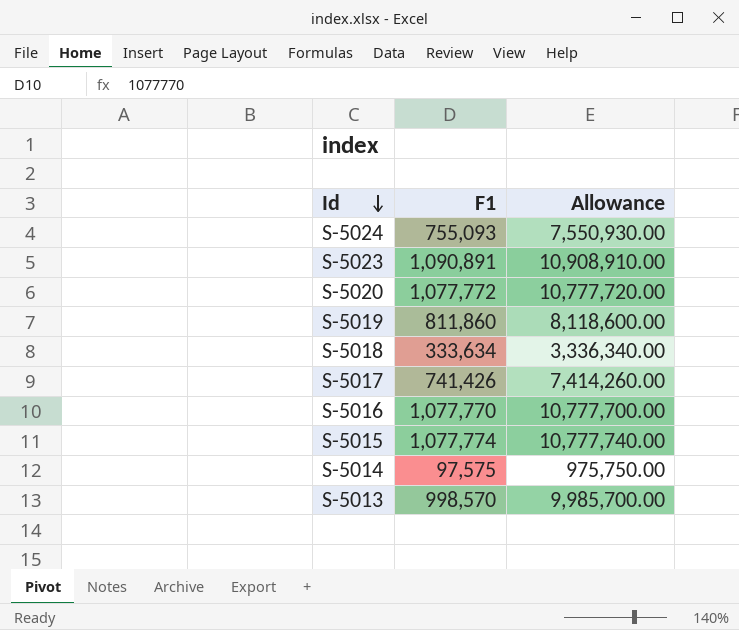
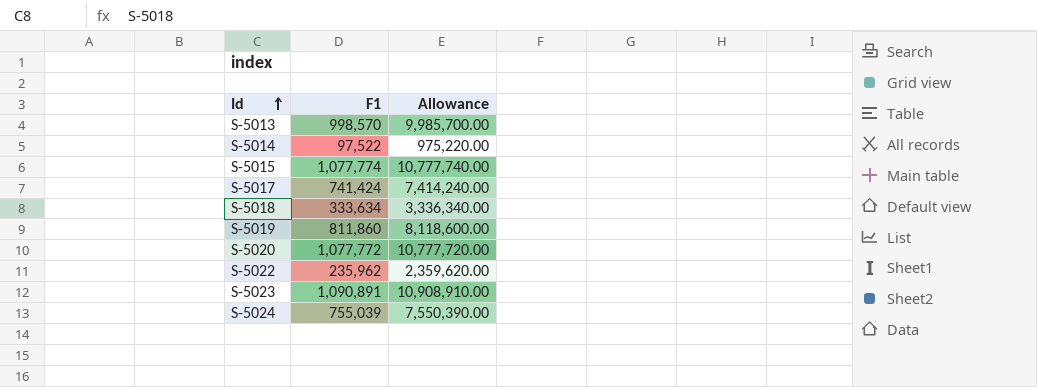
row order: Id descending -> Id ascending
row S-5016: 1,077,770 | 10,777,700.00 -> none
S-5014 | F1: 97,575 -> 97,522
S-5014 | Allowance: 975,750.00 -> 975,220.00
S-5017 | F1: 741,426 -> 741,424
S-5017 | Allowance: 7,414,260.00 -> 7,414,240.00
row S-5022: none -> 235,962 | 2,359,620.00
S-5024 | F1: 755,093 -> 755,039
S-5024 | Allowance: 7,550,930.00 -> 7,550,390.00

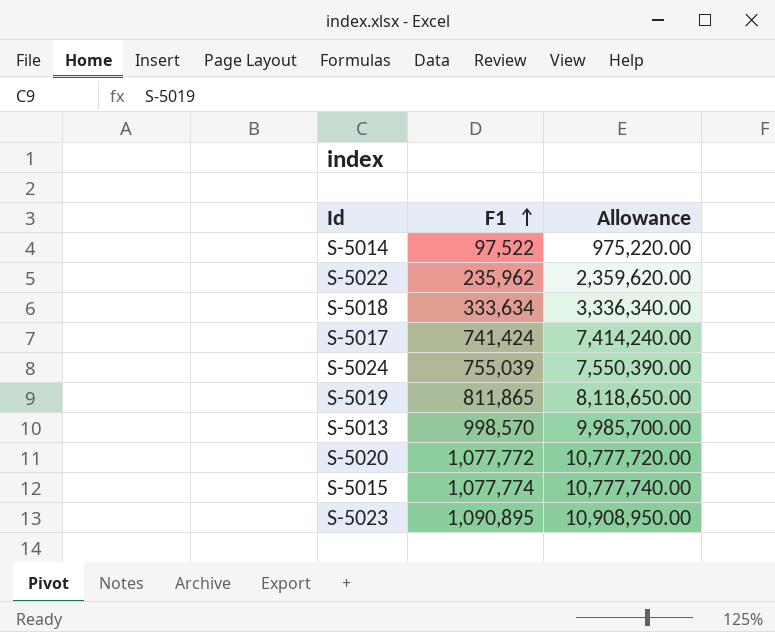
row order: Id ascending -> F1 ascending
S-5019 | F1: 811,860 -> 811,865
S-5019 | Allowance: 8,118,600.00 -> 8,118,650.00
S-5023 | F1: 1,090,891 -> 1,090,895
S-5023 | Allowance: 10,908,910.00 -> 10,908,950.00

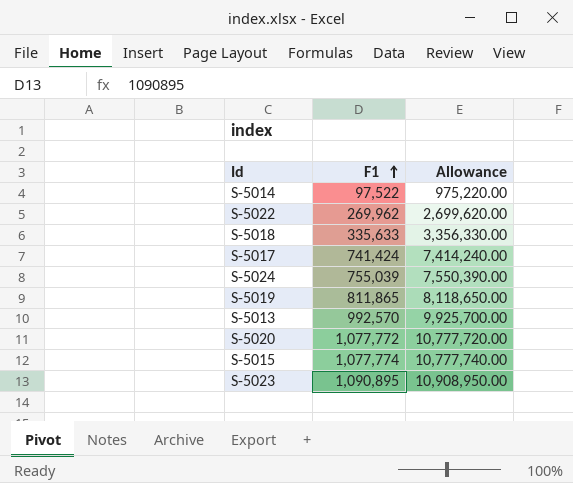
S-5022 | F1: 235,962 -> 269,962
S-5022 | Allowance: 2,359,620.00 -> 2,699,620.00
S-5018 | F1: 333,634 -> 335,633
S-5018 | Allowance: 3,336,340.00 -> 3,356,330.00
S-5013 | F1: 998,570 -> 992,570
S-5013 | Allowance: 9,985,700.00 -> 9,925,700.00

